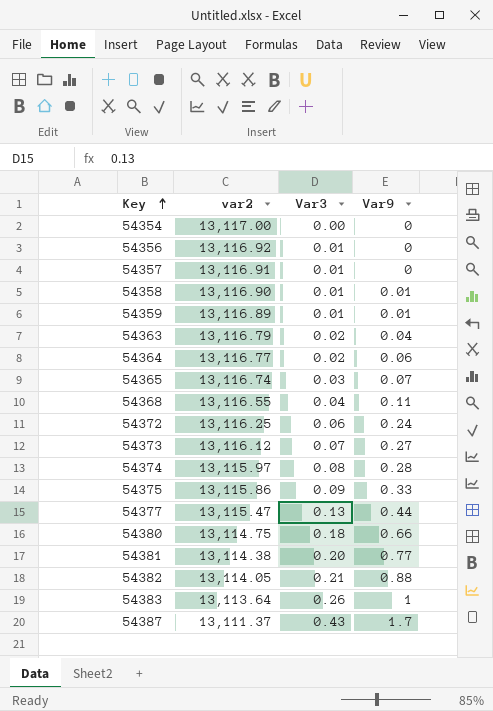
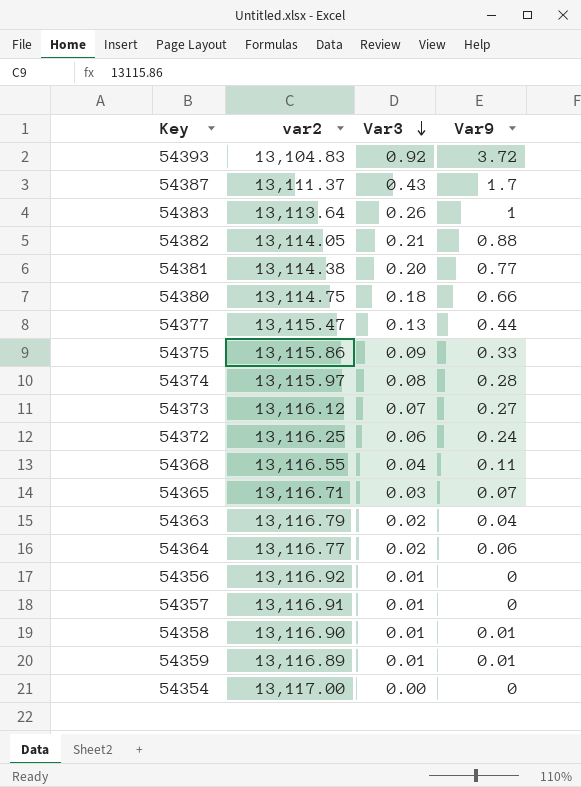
row order: Key ascending -> Var3 descending
row 54393: none -> 13,104.83 | 0.92 | 3.72
54365 | var2: 13,116.74 -> 13,116.71

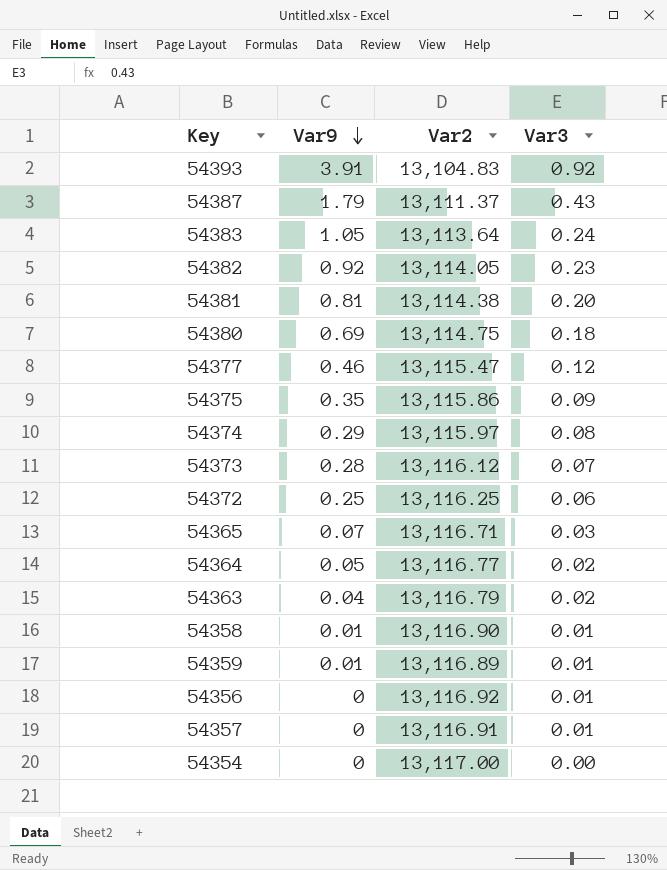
row order: Var3 descending -> Var9 descending
column Var9 | position: 4 -> 2
column name: var2 -> Var2
row 54368: 13,116.55 | 0.04 | 0.11 -> none
54393 | Var9: 3.72 -> 3.91
54387 | Var9: 1.7 -> 1.79
54383 | Var9: 1 -> 1.05
54383 | Var3: 0.26 -> 0.24
54382 | Var9: 0.88 -> 0.92
54382 | Var3: 0.21 -> 0.23
54381 | Var9: 0.77 -> 0.81
54380 | Var9: 0.66 -> 0.69
54377 | Var9: 0.44 -> 0.46
54377 | Var3: 0.13 -> 0.12
54375 | Var9: 0.33 -> 0.35
54374 | Var9: 0.28 -> 0.29
54373 | Var9: 0.27 -> 0.28
54372 | Var9: 0.24 -> 0.25
54364 | Var9: 0.06 -> 0.05

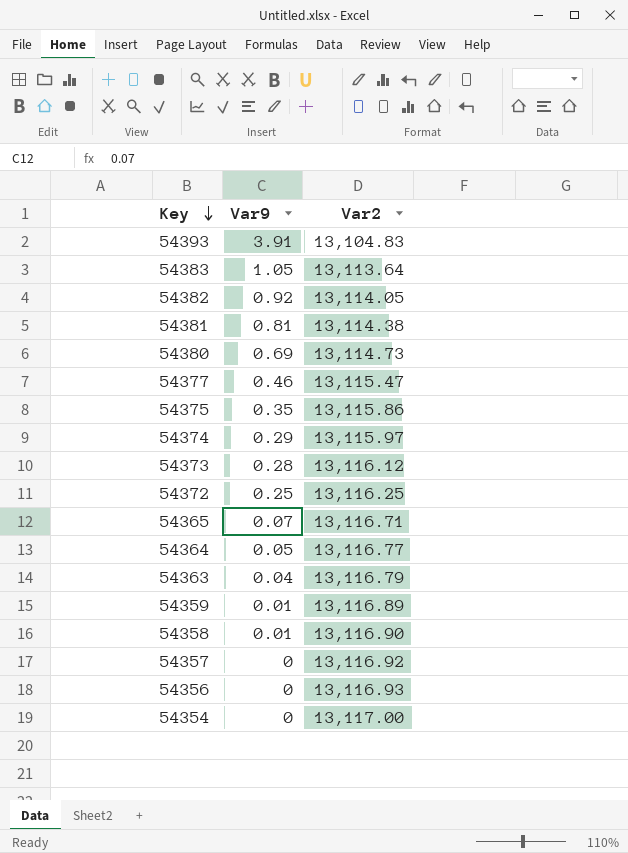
row order: Var9 descending -> Key descending
column Var3 | position: 4 -> none
row 54387: 1.79 | 13,111.37 | 0.43 -> none
54380 | Var2: 13,114.75 -> 13,114.73
54357 | Var2: 13,116.91 -> 13,116.92
54356 | Var2: 13,116.92 -> 13,116.93

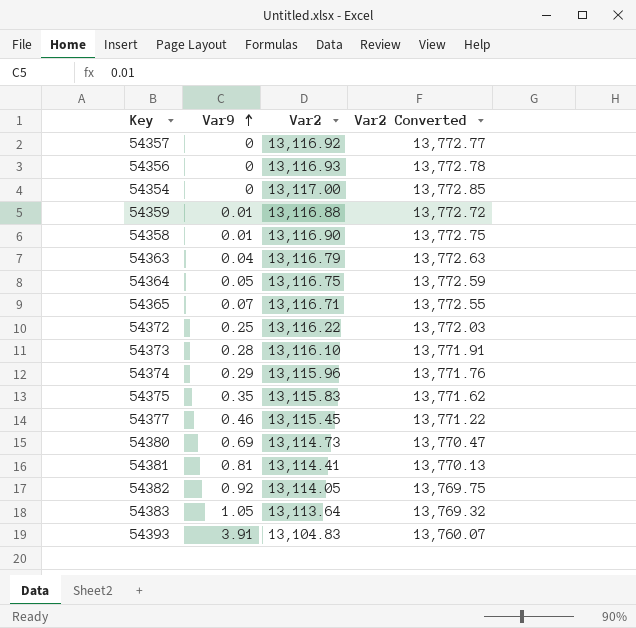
row order: Key descending -> Var9 ascending
column Var2 Converted | formula: none -> [Var2] * 1.05
54359 | Var2: 13,116.89 -> 13,116.88
54364 | Var2: 13,116.77 -> 13,116.75
54372 | Var2: 13,116.25 -> 13,116.22
54373 | Var2: 13,116.12 -> 13,116.10
54374 | Var2: 13,115.97 -> 13,115.96
54375 | Var2: 13,115.86 -> 13,115.83
54377 | Var2: 13,115.47 -> 13,115.45
54381 | Var2: 13,114.38 -> 13,114.41

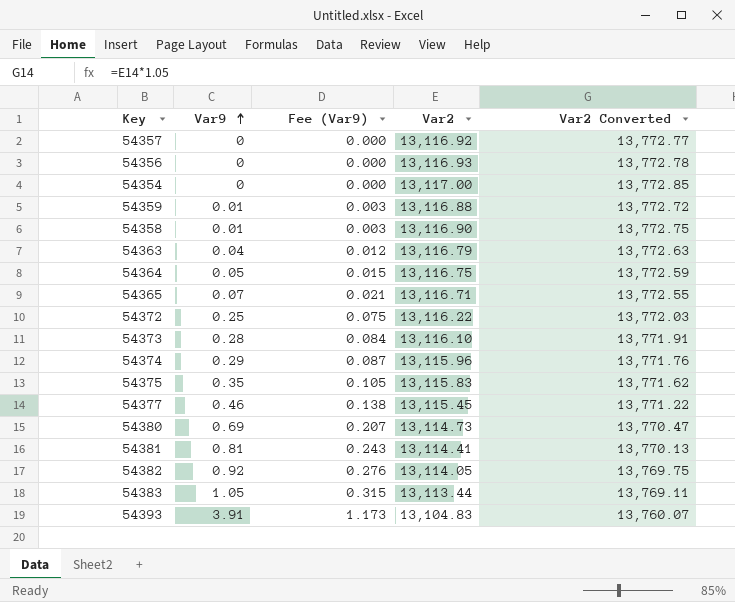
column Fee (Var9) | formula: none -> [Var9] * 0.3
54383 | Var2: 13,113.64 -> 13,113.44
54383 | Var2 Converted: 13,769.32 -> 13,769.11

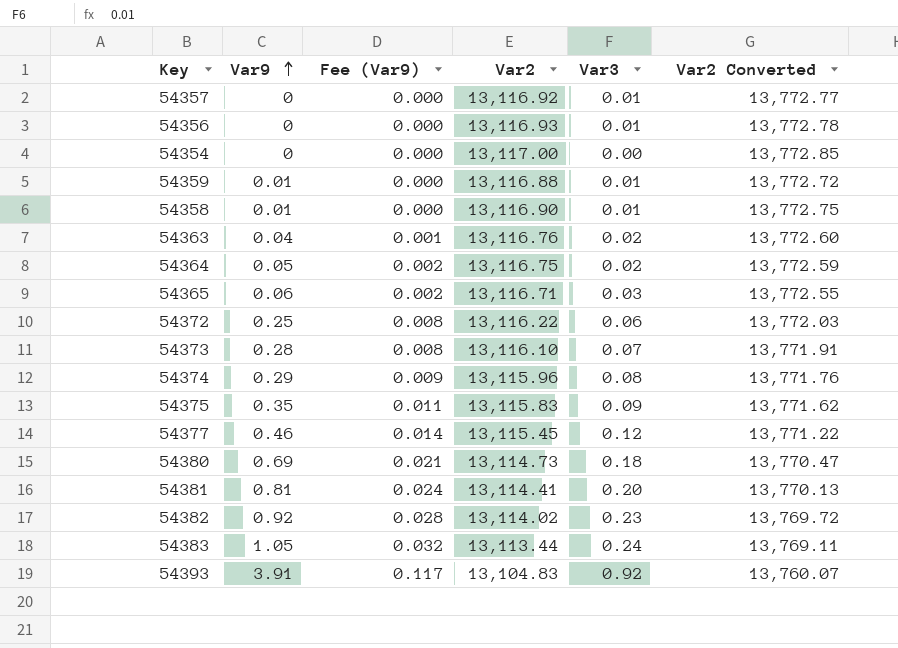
column Fee (Var9) | formula: [Var9] * 0.3 -> [Var9] * 0.03
column Var3 | position: none -> 5
54363 | Var2: 13,116.79 -> 13,116.76
54363 | Var2 Converted: 13,772.63 -> 13,772.60
54365 | Var9: 0.07 -> 0.06
54382 | Var2: 13,114.05 -> 13,114.02
54382 | Var2 Converted: 13,769.75 -> 13,769.72

